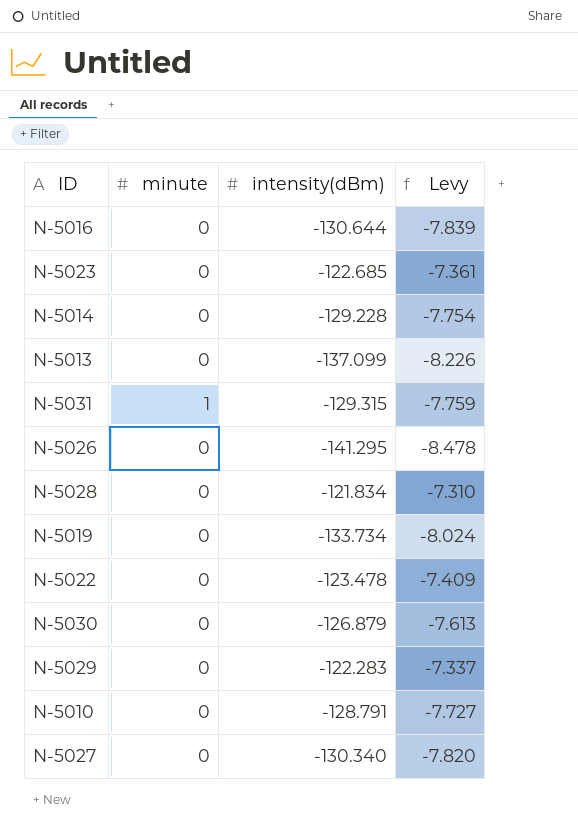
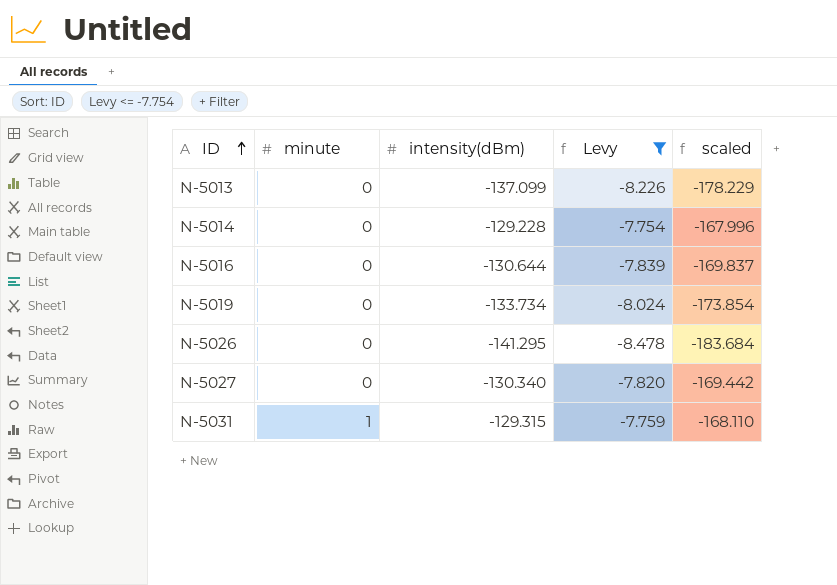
filter: none -> Levy <= -7.754
row order: none -> ID ascending
column scaled | formula: none -> [intensity(dBm)] * 1.3

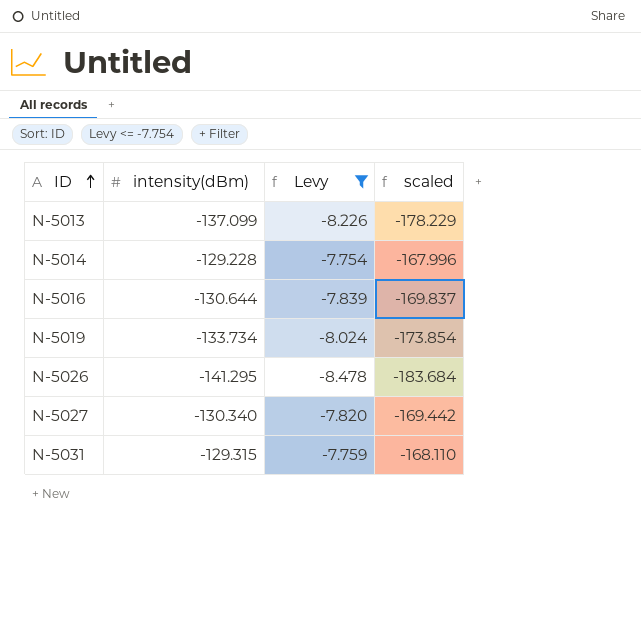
column minute | position: 2 -> none

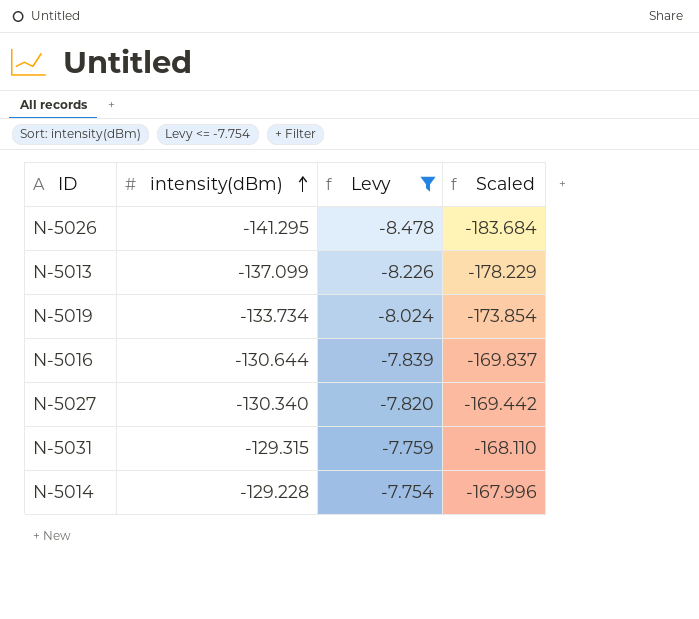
row order: ID ascending -> intensity(dBm) ascending
column name: scaled -> Scaled

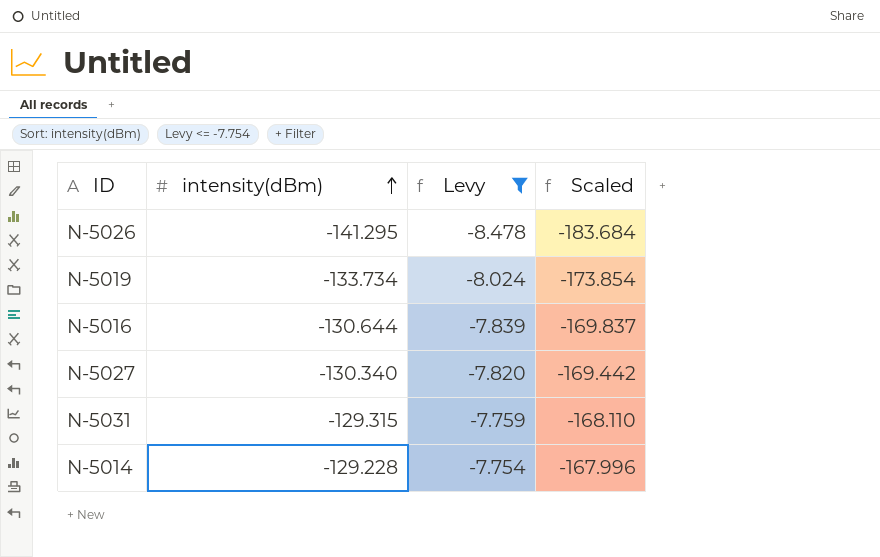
row N-5013: -137.099 | -8.226 | -178.229 -> none

